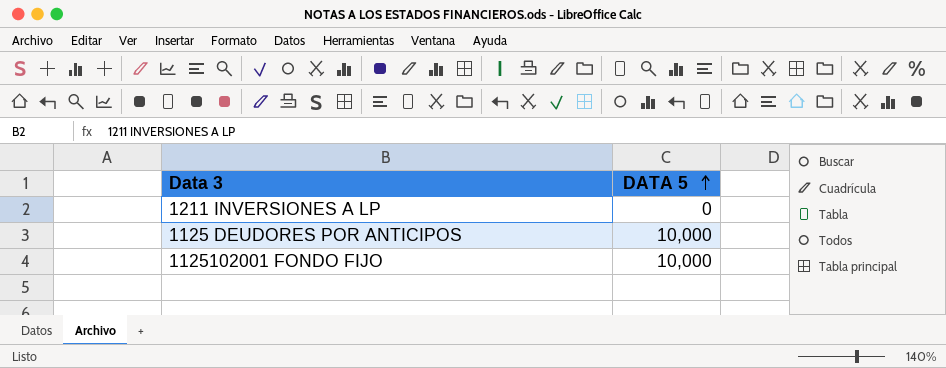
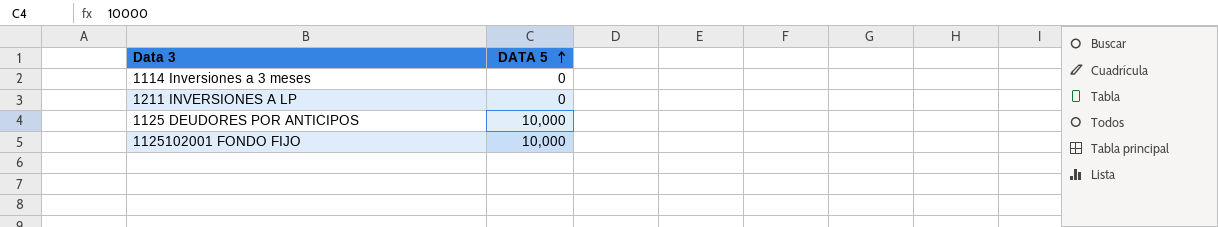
row 1114 Inversiones a 3 meses: none -> 0

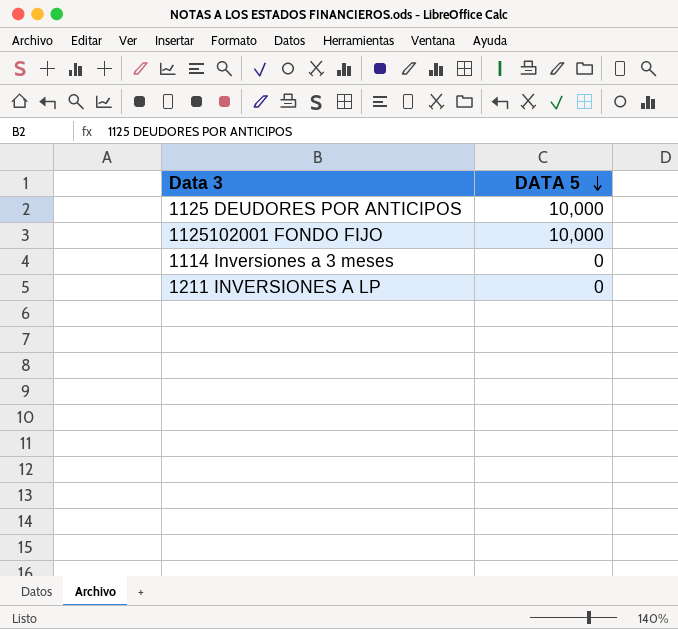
row order: DATA 5 ascending -> DATA 5 descending

